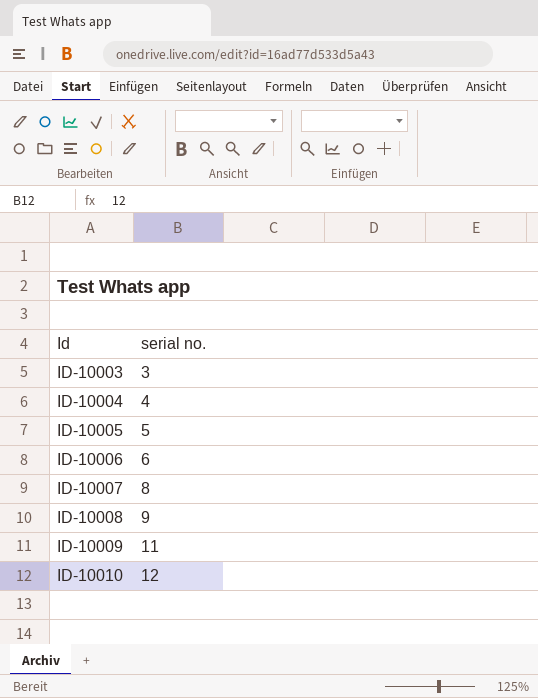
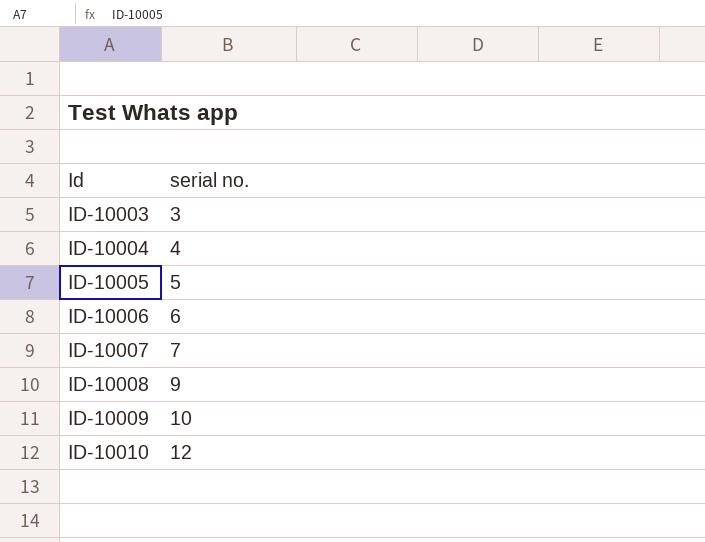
ID-10007 | serial no.: 8 -> 7
ID-10009 | serial no.: 11 -> 10

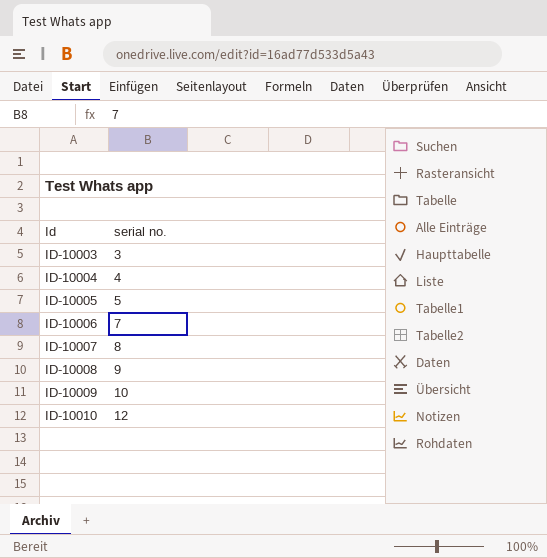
ID-10006 | serial no.: 6 -> 7
ID-10007 | serial no.: 7 -> 8

